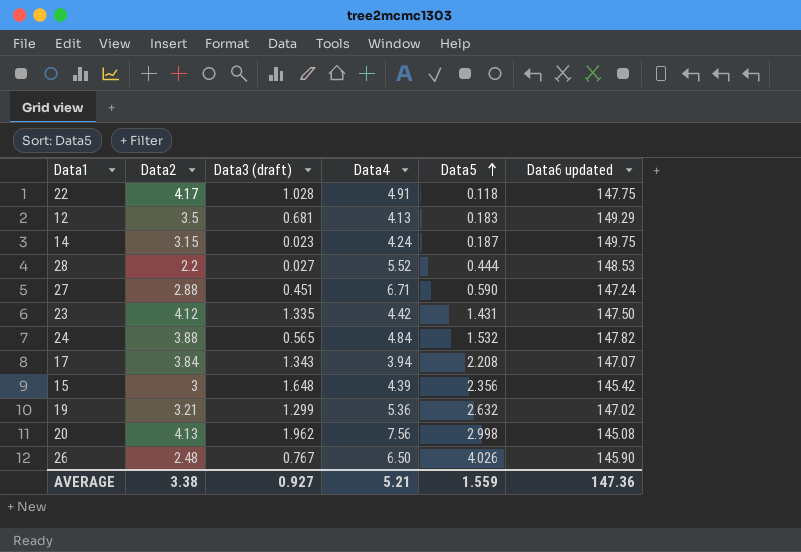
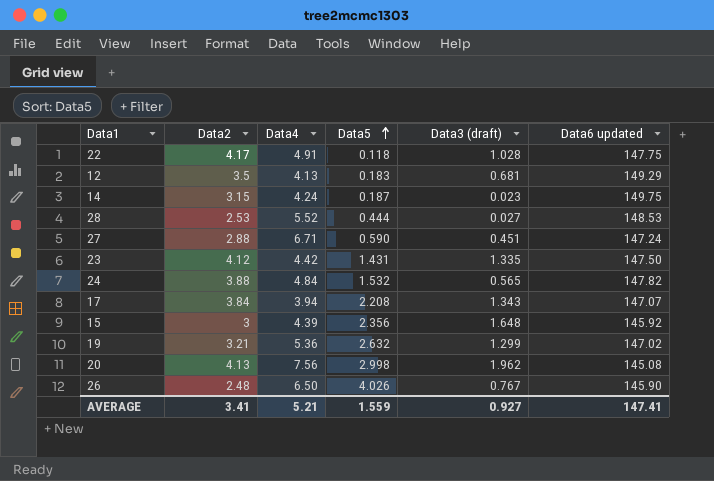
column Data3 (draft) | position: 3 -> 5
28 | Data2: 2.2 -> 2.53
15 | Data6 updated: 145.42 -> 145.92
AVERAGE | Data2: 3.38 -> 3.41
AVERAGE | Data6 updated: 147.36 -> 147.41

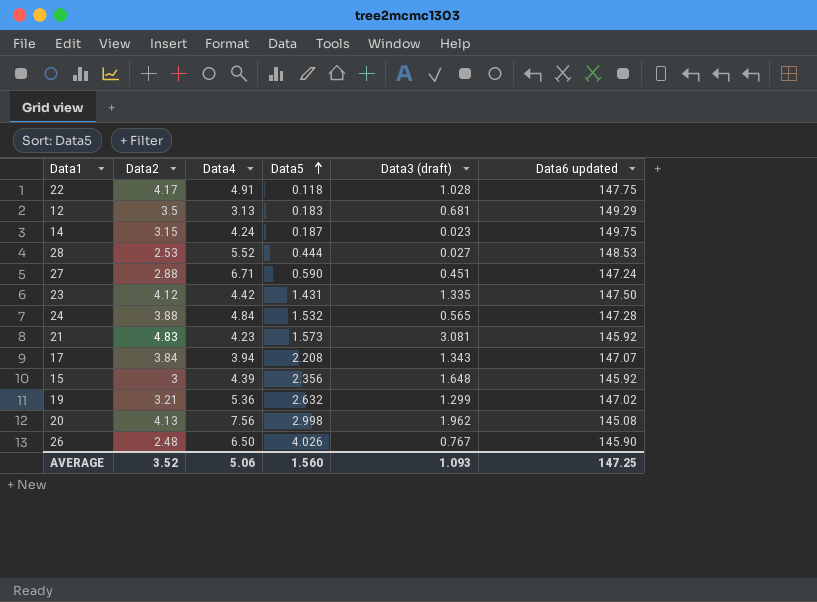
12 | Data4: 4.13 -> 3.13
24 | Data6 updated: 147.82 -> 147.28
row 21: none -> 4.83 | 4.23 | 1.573 | 3.081 | 145.92
AVERAGE | Data2: 3.41 -> 3.52
AVERAGE | Data4: 5.21 -> 5.06
AVERAGE | Data5: 1.559 -> 1.560
AVERAGE | Data3 (draft): 0.927 -> 1.093
AVERAGE | Data6 updated: 147.41 -> 147.25

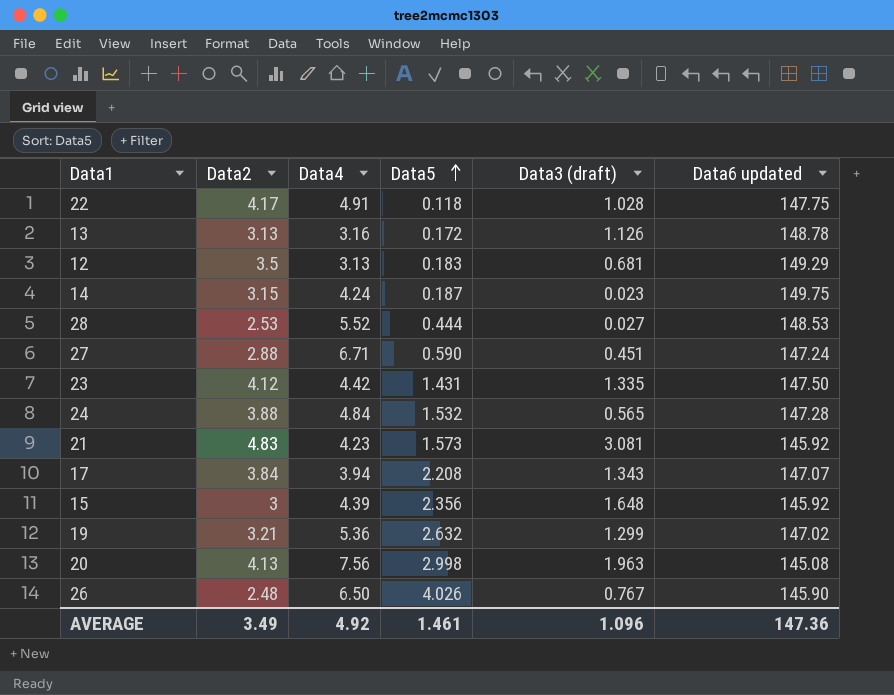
row 13: none -> 3.13 | 3.16 | 0.172 | 1.126 | 148.78
20 | Data3 (draft): 1.962 -> 1.963
AVERAGE | Data2: 3.52 -> 3.49
AVERAGE | Data4: 5.06 -> 4.92
AVERAGE | Data5: 1.560 -> 1.461
AVERAGE | Data3 (draft): 1.093 -> 1.096
AVERAGE | Data6 updated: 147.25 -> 147.36

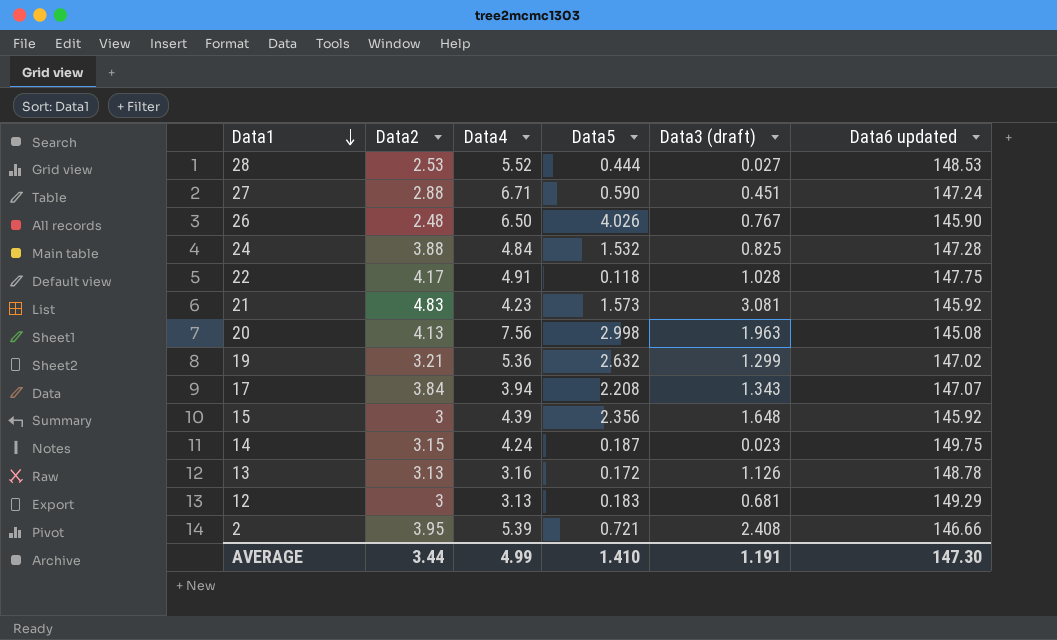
row order: Data5 ascending -> Data1 descending
row 23: 4.12 | 4.42 | 1.431 | 1.335 | 147.50 -> none
24 | Data3 (draft): 0.565 -> 0.825
12 | Data2: 3.5 -> 3
row 2: none -> 3.95 | 5.39 | 0.721 | 2.408 | 146.66
AVERAGE | Data2: 3.49 -> 3.44
AVERAGE | Data4: 4.92 -> 4.99
AVERAGE | Data5: 1.461 -> 1.410
AVERAGE | Data3 (draft): 1.096 -> 1.191
AVERAGE | Data6 updated: 147.36 -> 147.30

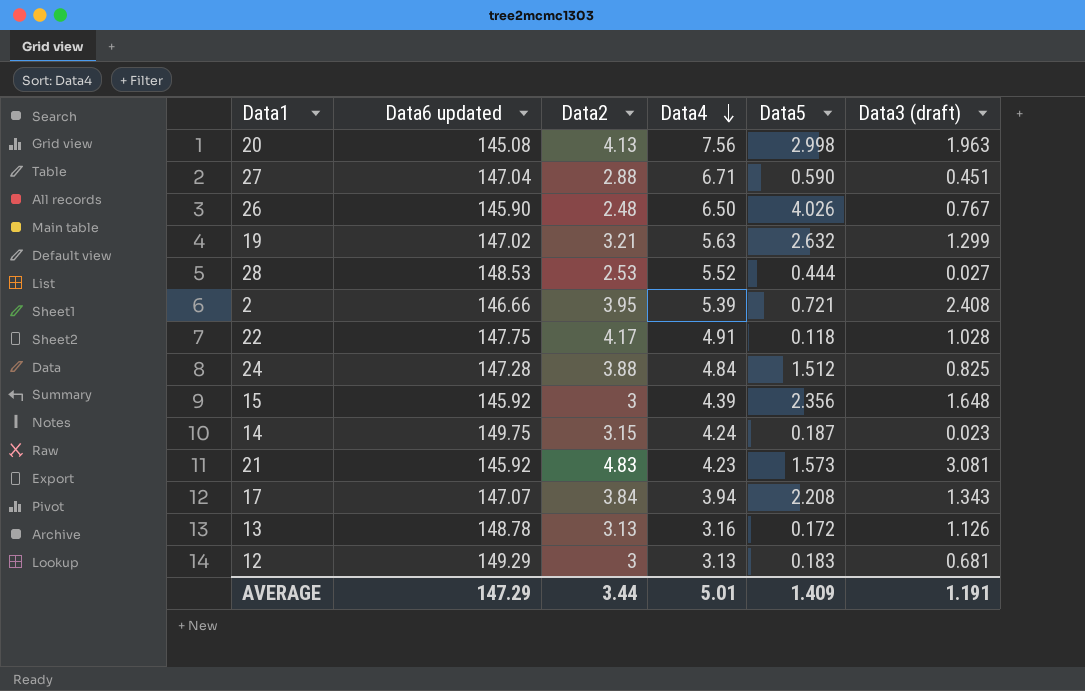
row order: Data1 descending -> Data4 descending
column Data6 updated | position: 6 -> 2
27 | Data6 updated: 147.24 -> 147.04
19 | Data4: 5.36 -> 5.63
24 | Data5: 1.532 -> 1.512
AVERAGE | Data6 updated: 147.30 -> 147.29
AVERAGE | Data4: 4.99 -> 5.01
AVERAGE | Data5: 1.410 -> 1.409

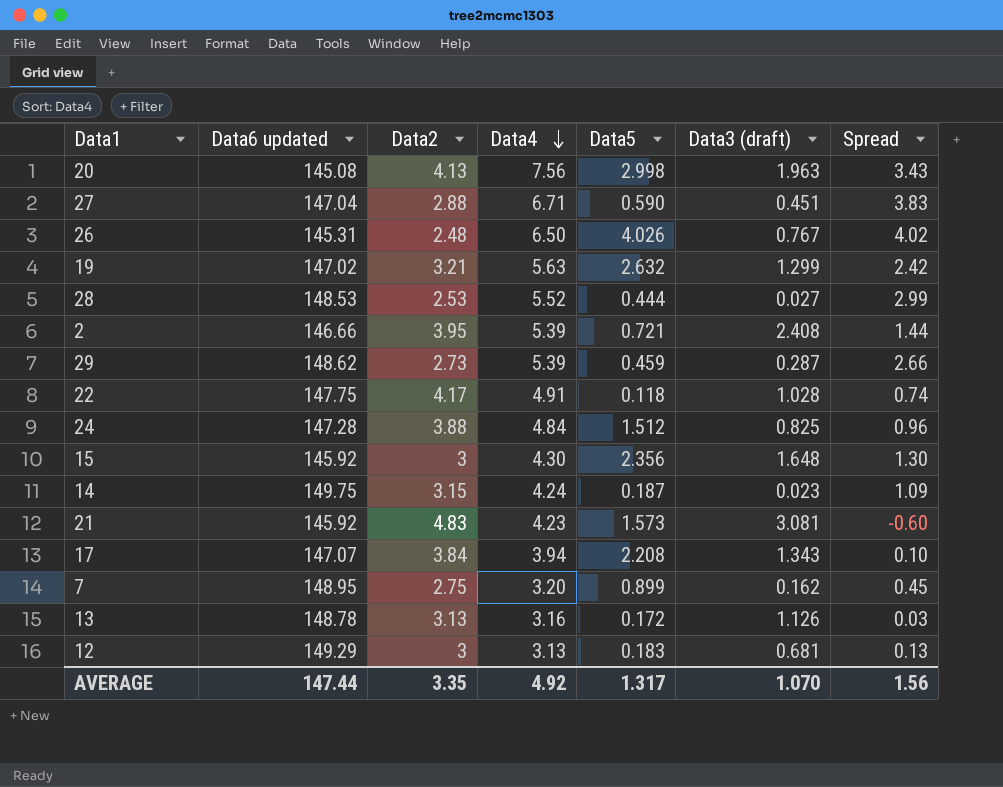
column Spread | formula: none -> [Data4] - [Data2]
26 | Data6 updated: 145.90 -> 145.31
row 29: none -> 148.62 | 2.73 | 5.39 | 0.459 | 0.287 | 2.66
15 | Data4: 4.39 -> 4.30
row 7: none -> 148.95 | 2.75 | 3.20 | 0.899 | 0.162 | 0.45
AVERAGE | Data6 updated: 147.29 -> 147.44
AVERAGE | Data2: 3.44 -> 3.35
AVERAGE | Data4: 5.01 -> 4.92
AVERAGE | Data5: 1.409 -> 1.317
AVERAGE | Data3 (draft): 1.191 -> 1.070

